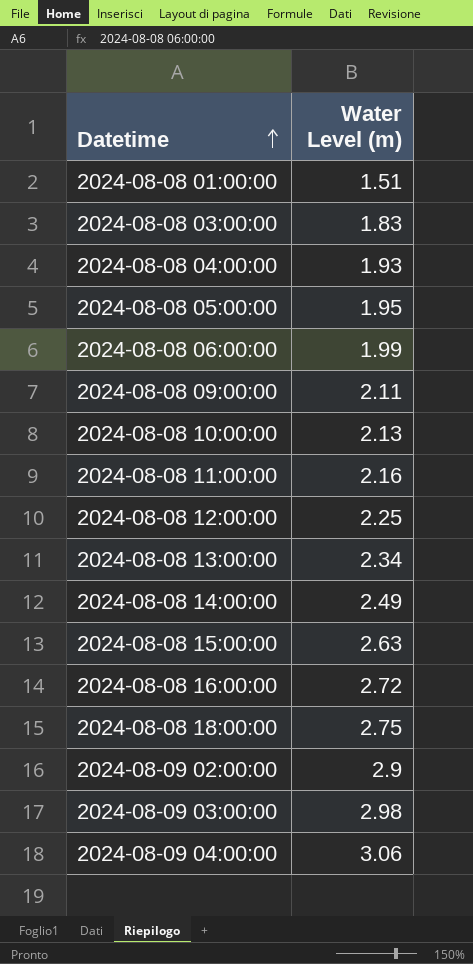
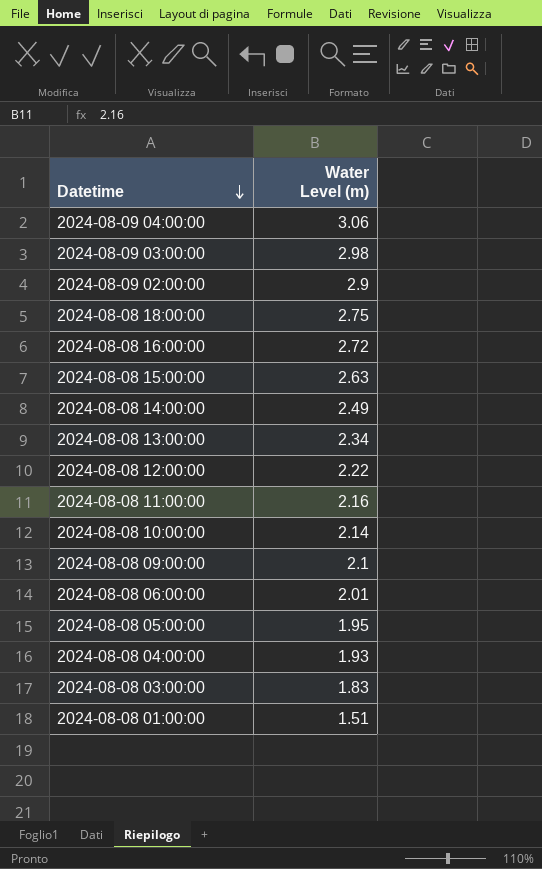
row order: Datetime ascending -> Datetime descending
2024-08-08 12:00:00 | Water Level (m): 2.25 -> 2.22
2024-08-08 10:00:00 | Water Level (m): 2.13 -> 2.14
2024-08-08 09:00:00 | Water Level (m): 2.11 -> 2.1
2024-08-08 06:00:00 | Water Level (m): 1.99 -> 2.01

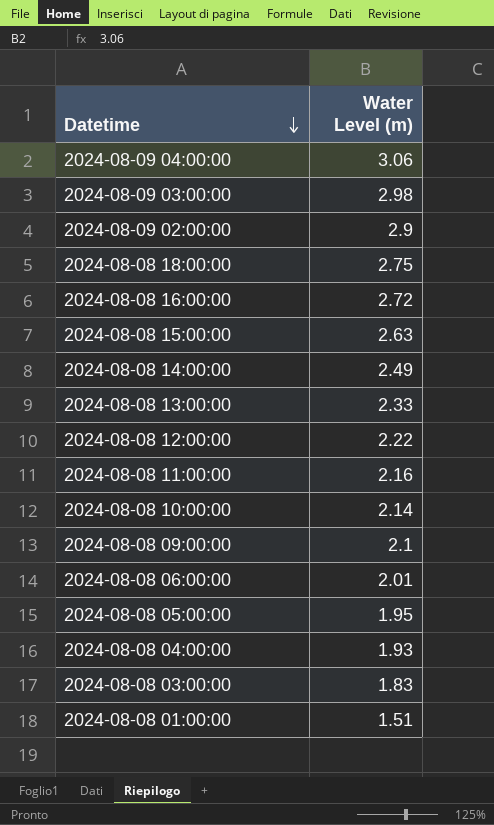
2024-08-08 13:00:00 | Water Level (m): 2.34 -> 2.33

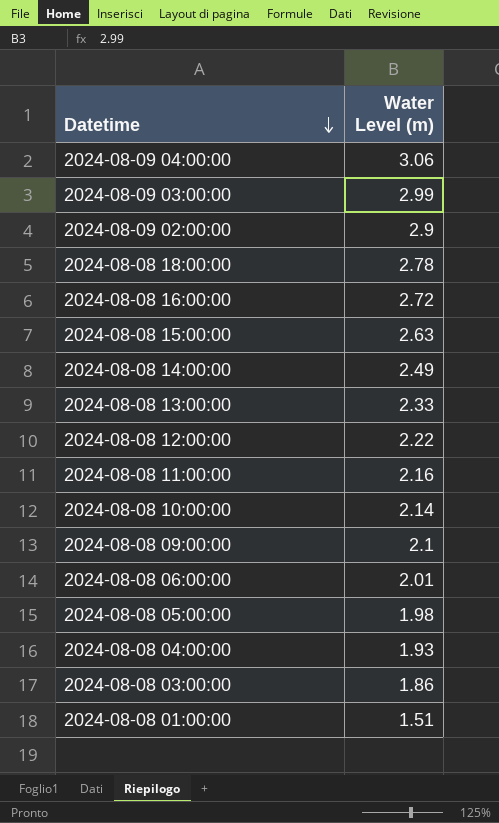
2024-08-09 03:00:00 | Water Level (m): 2.98 -> 2.99
2024-08-08 18:00:00 | Water Level (m): 2.75 -> 2.78
2024-08-08 05:00:00 | Water Level (m): 1.95 -> 1.98
2024-08-08 03:00:00 | Water Level (m): 1.83 -> 1.86

